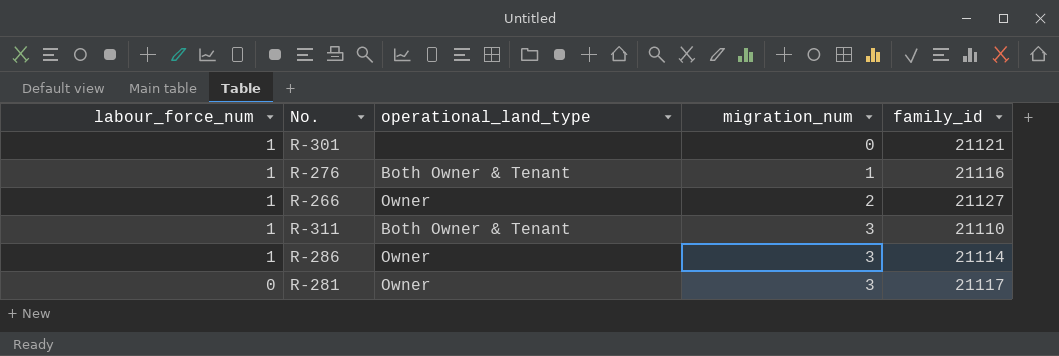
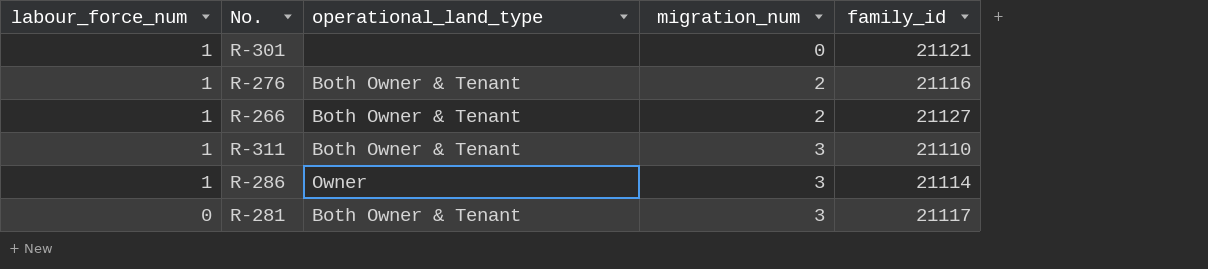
R-276 | migration_num: 1 -> 2
R-266 | operational_land_type: Owner -> Both Owner & Tenant
R-281 | operational_land_type: Owner -> Both Owner & Tenant

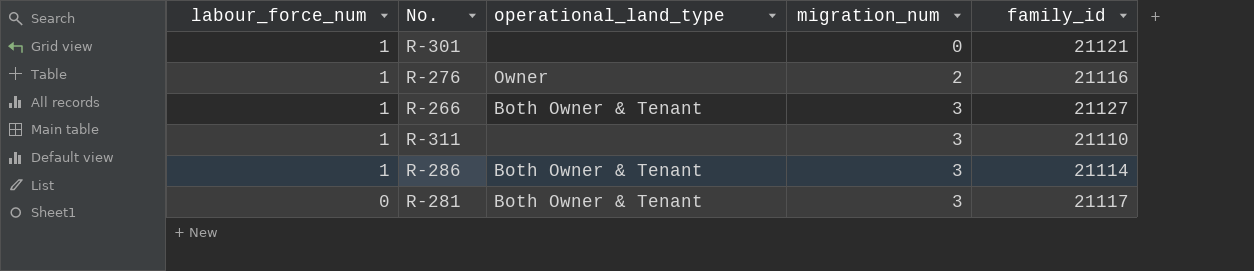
R-276 | operational_land_type: Both Owner & Tenant -> Owner
R-266 | migration_num: 2 -> 3
R-311 | operational_land_type: Both Owner & Tenant -> none
R-286 | operational_land_type: Owner -> Both Owner & Tenant

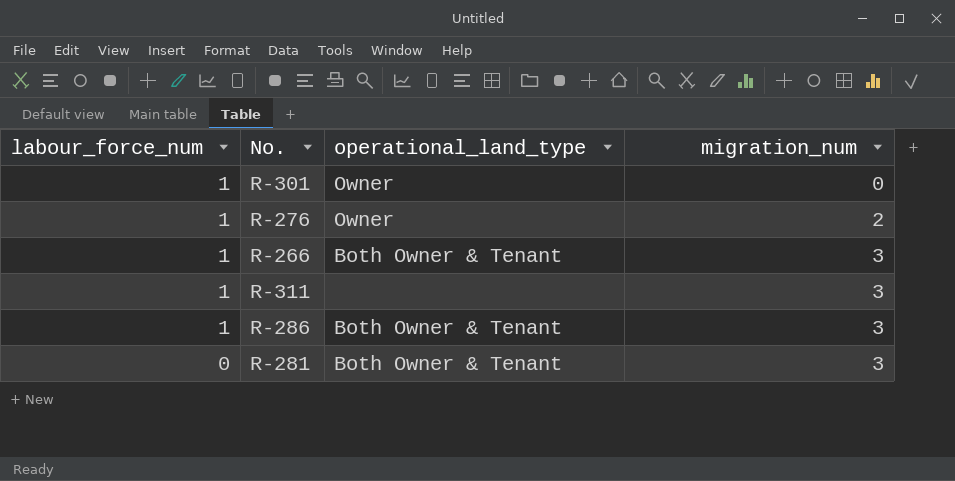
column family_id | position: 5 -> none
R-301 | operational_land_type: none -> Owner

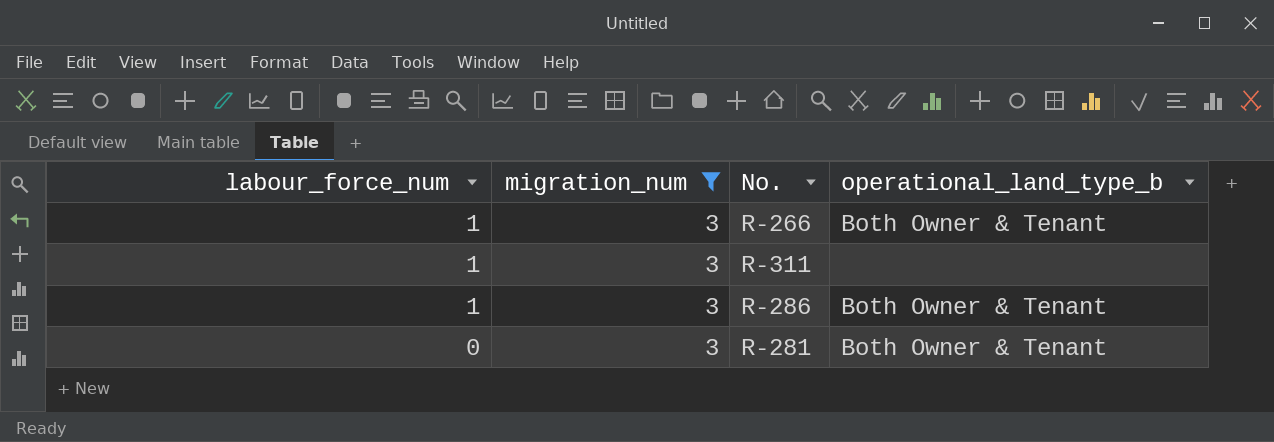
filter: none -> migration_num = 3
column migration_num | position: 4 -> 2
column name: operational_land_type -> operational_land_type_b

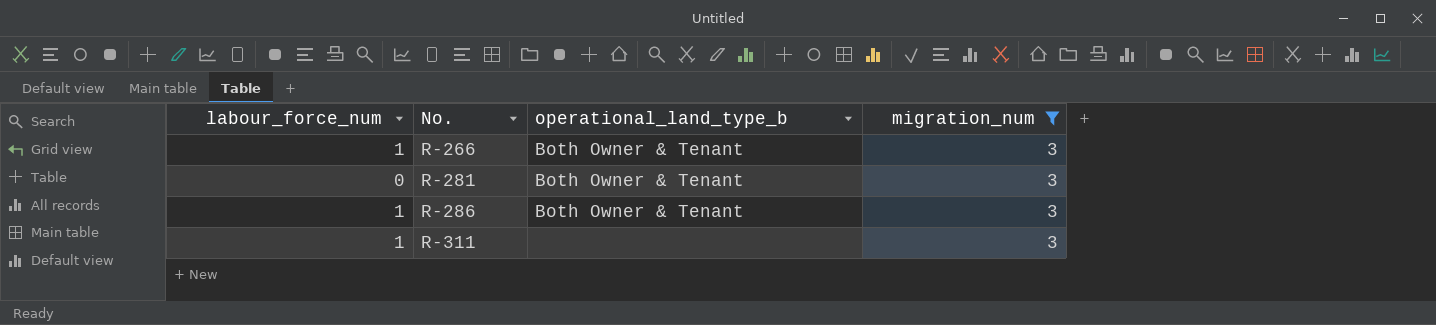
row order: labour_force_num descending -> No. ascending
column migration_num | position: 2 -> 4

